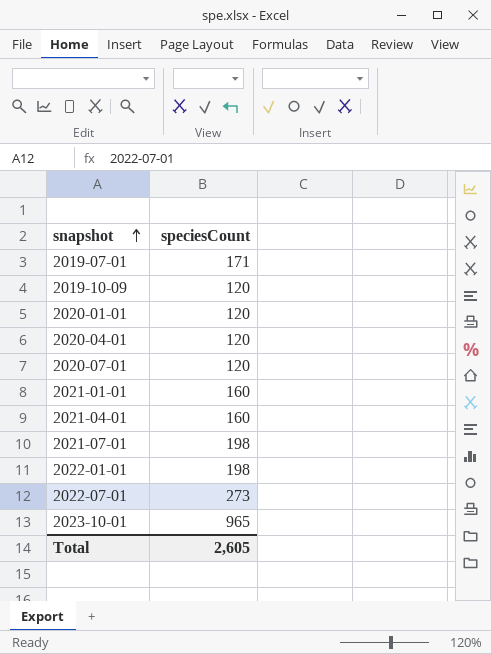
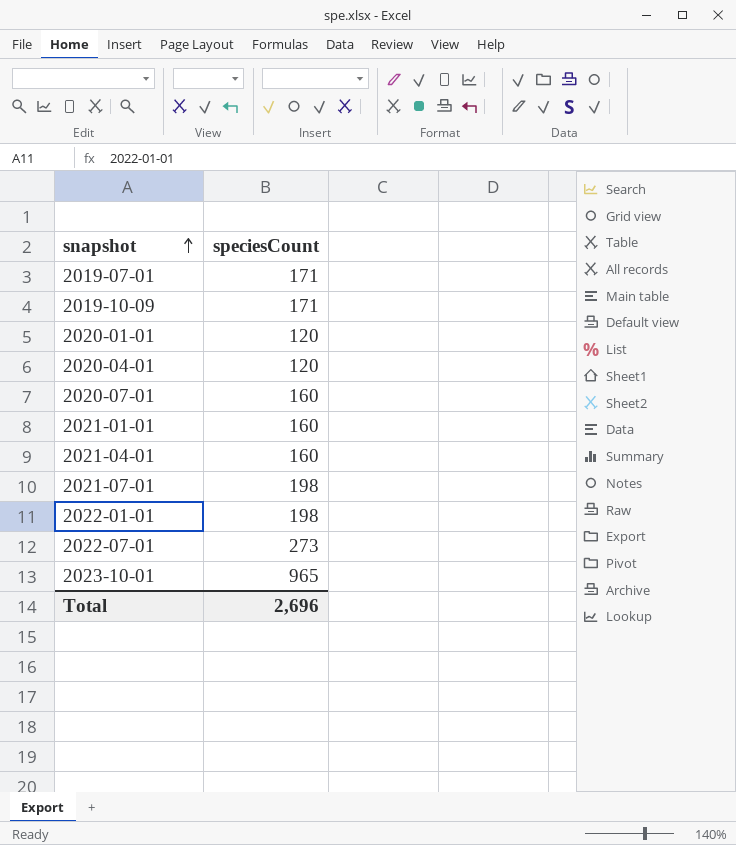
2019-10-09 | speciesCount: 120 -> 171
2020-07-01 | speciesCount: 120 -> 160
Total | speciesCount: 2,605 -> 2,696

